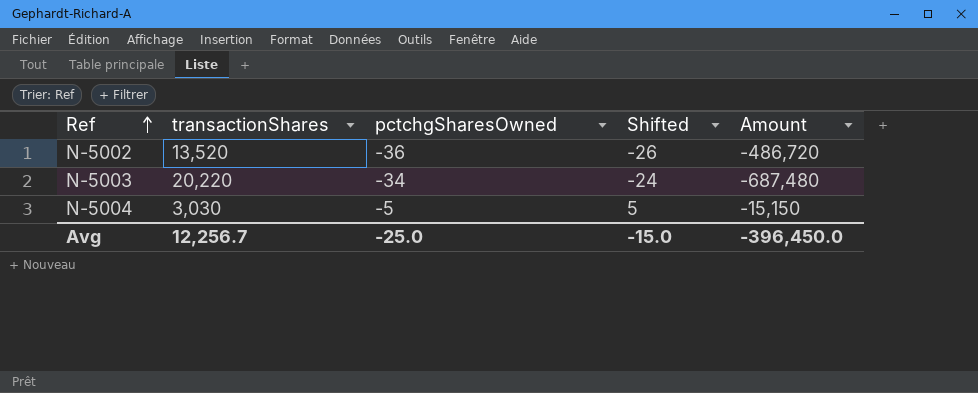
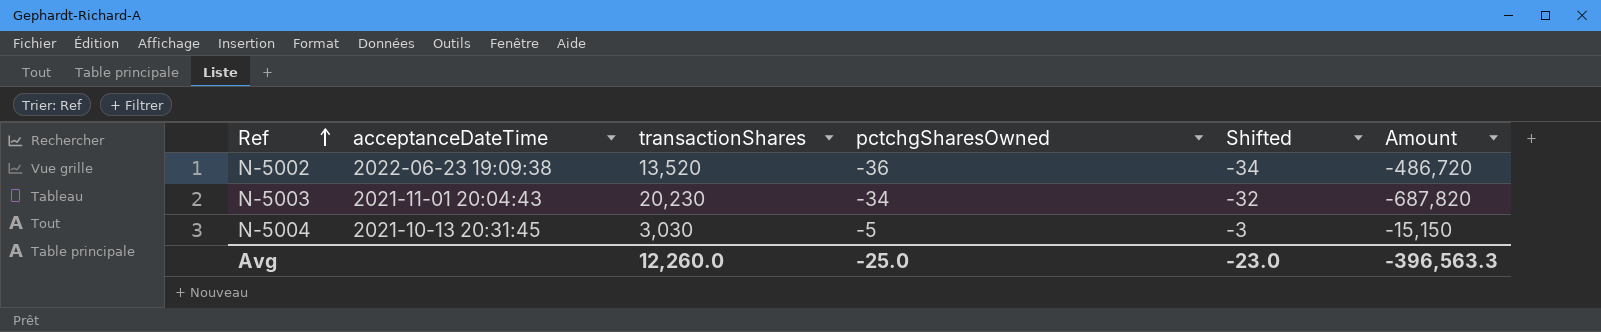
column acceptanceDateTime | position: none -> 2
column Shifted | formula: [pctchgSharesOwned] + 10 -> [pctchgSharesOwned] + 2
N-5003 | transactionShares: 20,220 -> 20,230
N-5003 | Amount: -687,480 -> -687,820
Avg | transactionShares: 12,256.7 -> 12,260.0
Avg | Shifted: -15.0 -> -23.0
Avg | Amount: -396,450.0 -> -396,563.3

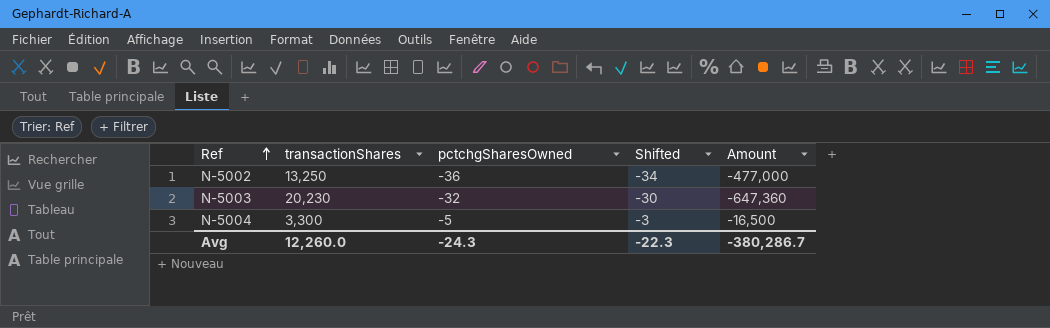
column acceptanceDateTime | position: 2 -> none
N-5002 | transactionShares: 13,520 -> 13,250
N-5002 | Amount: -486,720 -> -477,000
N-5003 | pctchgSharesOwned: -34 -> -32
N-5003 | Shifted: -32 -> -30
N-5003 | Amount: -687,820 -> -647,360
N-5004 | transactionShares: 3,030 -> 3,300
N-5004 | Amount: -15,150 -> -16,500
Avg | pctchgSharesOwned: -25.0 -> -24.3
Avg | Shifted: -23.0 -> -22.3
Avg | Amount: -396,563.3 -> -380,286.7

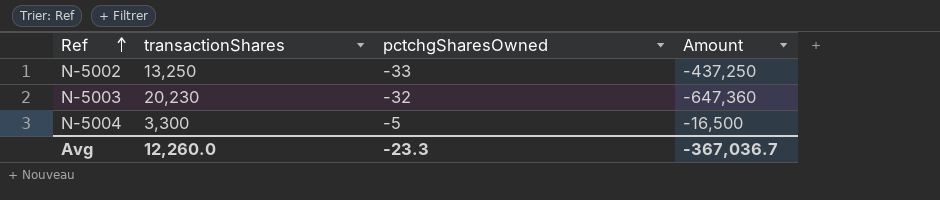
column Shifted | formula: [pctchgSharesOwned] + 2 -> none
N-5002 | pctchgSharesOwned: -36 -> -33
N-5002 | Amount: -477,000 -> -437,250
Avg | pctchgSharesOwned: -24.3 -> -23.3
Avg | Amount: -380,286.7 -> -367,036.7

